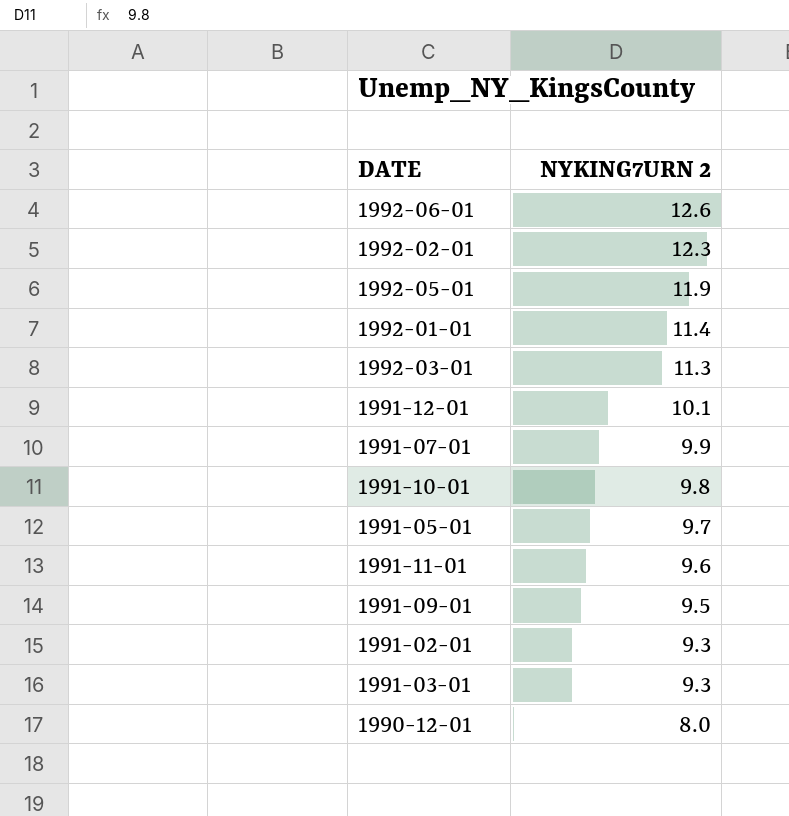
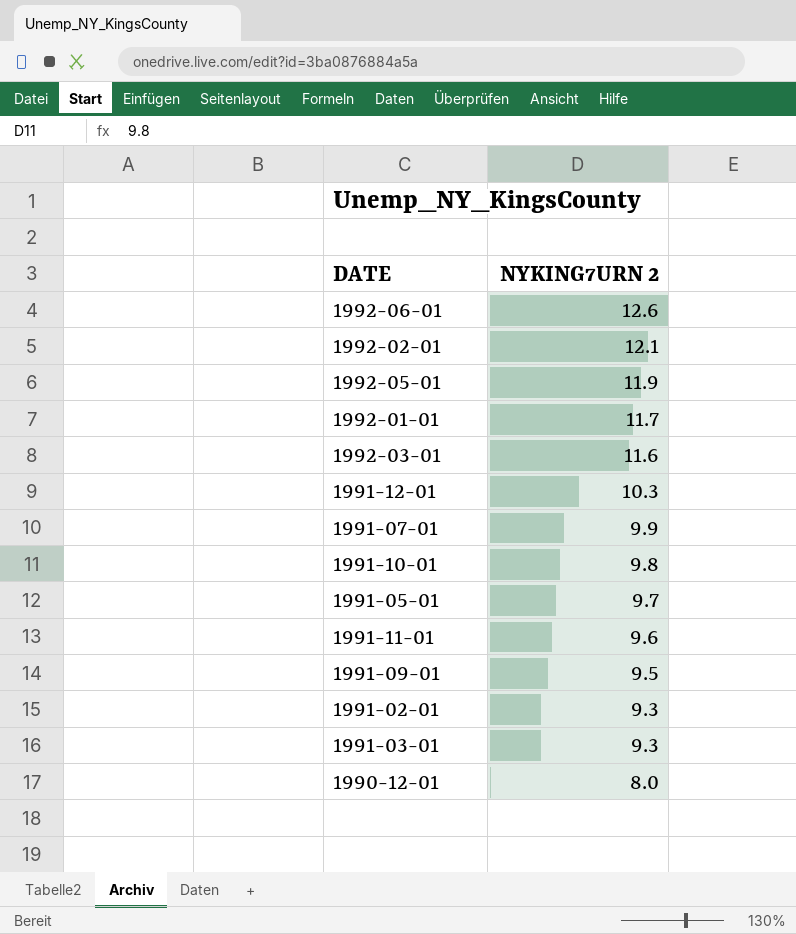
1992-02-01 | NYKING7URN 2: 12.3 -> 12.1
1992-01-01 | NYKING7URN 2: 11.4 -> 11.7
1992-03-01 | NYKING7URN 2: 11.3 -> 11.6
1991-12-01 | NYKING7URN 2: 10.1 -> 10.3

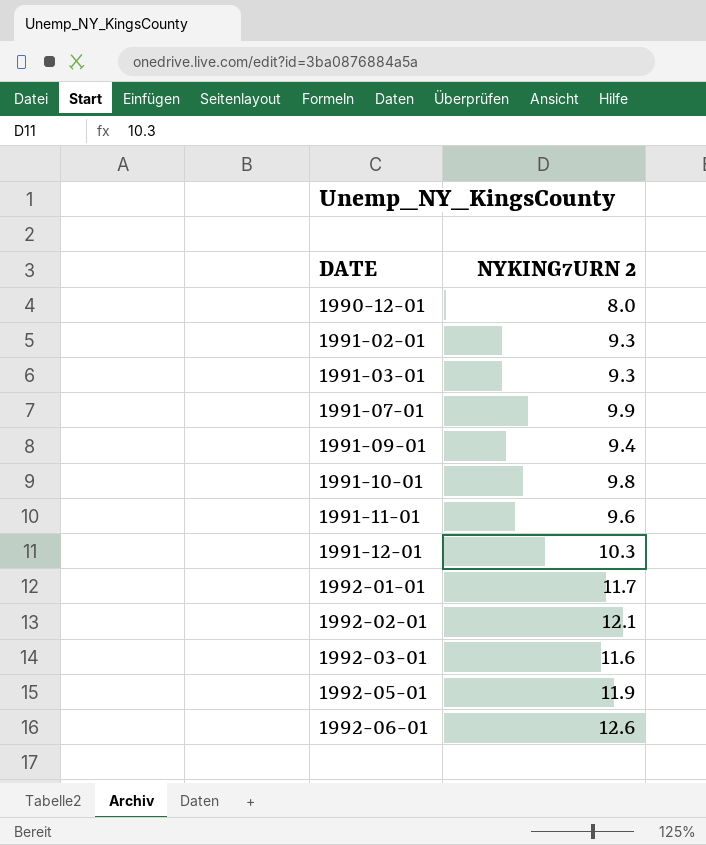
row order: NYKING7URN 2 descending -> DATE ascending
row 1991-05-01: 9.7 -> none
1991-09-01 | NYKING7URN 2: 9.5 -> 9.4

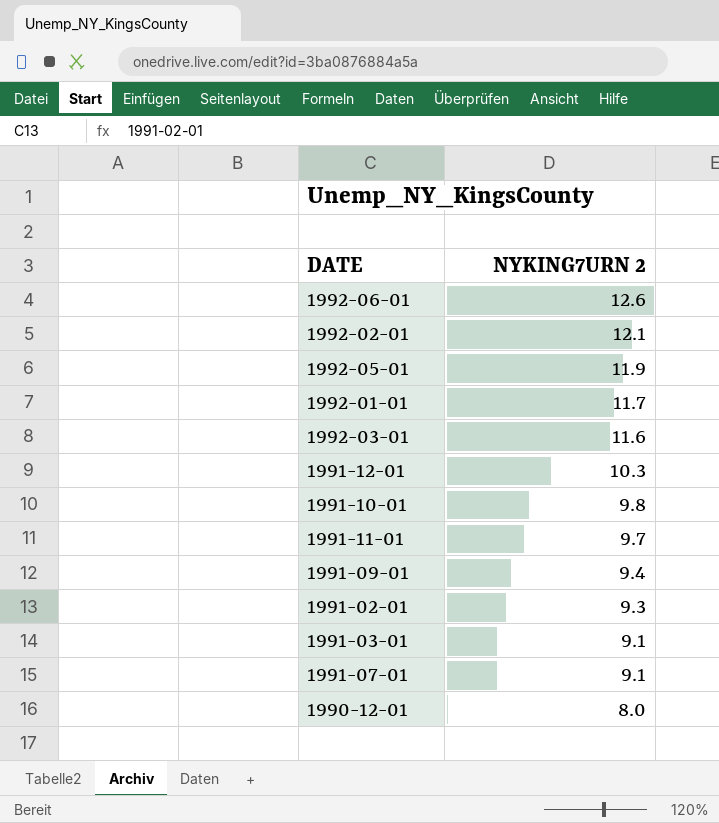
row order: DATE ascending -> NYKING7URN 2 descending
1991-11-01 | NYKING7URN 2: 9.6 -> 9.7
1991-03-01 | NYKING7URN 2: 9.3 -> 9.1
1991-07-01 | NYKING7URN 2: 9.9 -> 9.1

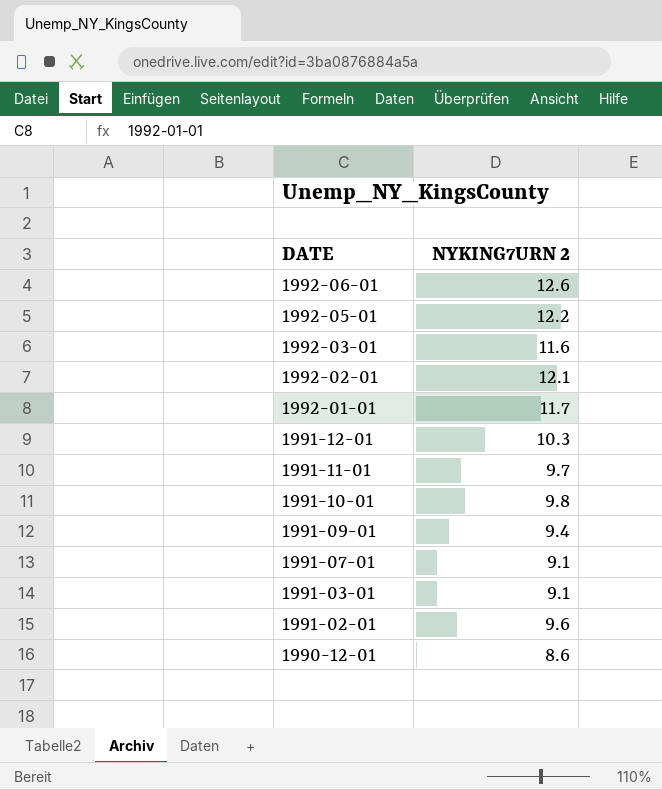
row order: NYKING7URN 2 descending -> DATE descending
1992-05-01 | NYKING7URN 2: 11.9 -> 12.2
1991-02-01 | NYKING7URN 2: 9.3 -> 9.6
1990-12-01 | NYKING7URN 2: 8.0 -> 8.6

